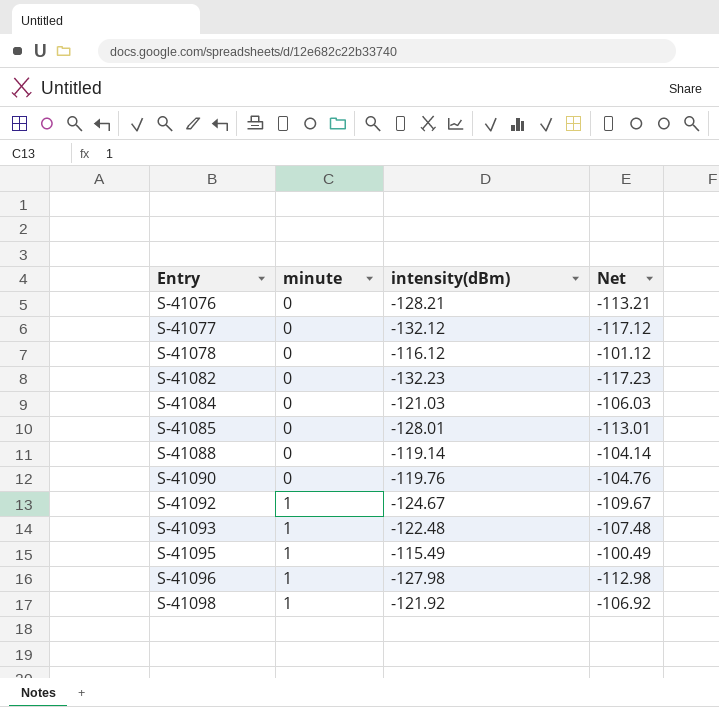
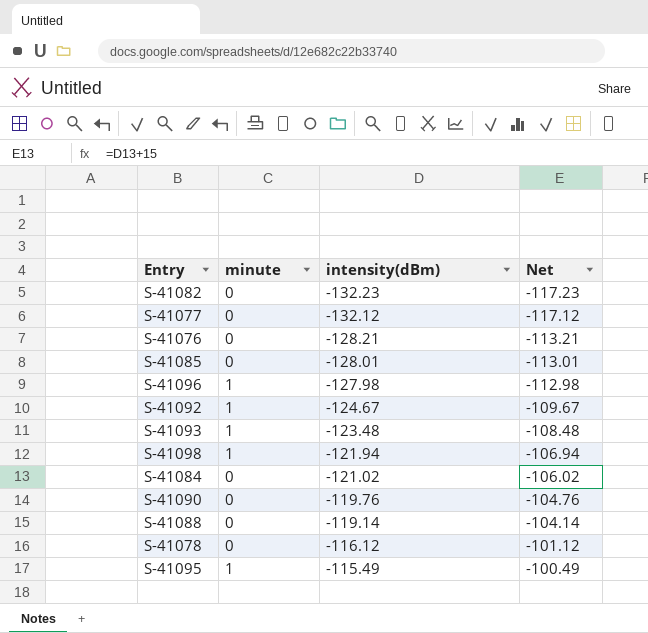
row order: Entry ascending -> intensity(dBm) ascending
S-41093 | intensity(dBm): -122.48 -> -123.48
S-41093 | Net: -107.48 -> -108.48
S-41098 | intensity(dBm): -121.92 -> -121.94
S-41098 | Net: -106.92 -> -106.94
S-41084 | intensity(dBm): -121.03 -> -121.02
S-41084 | Net: -106.03 -> -106.02

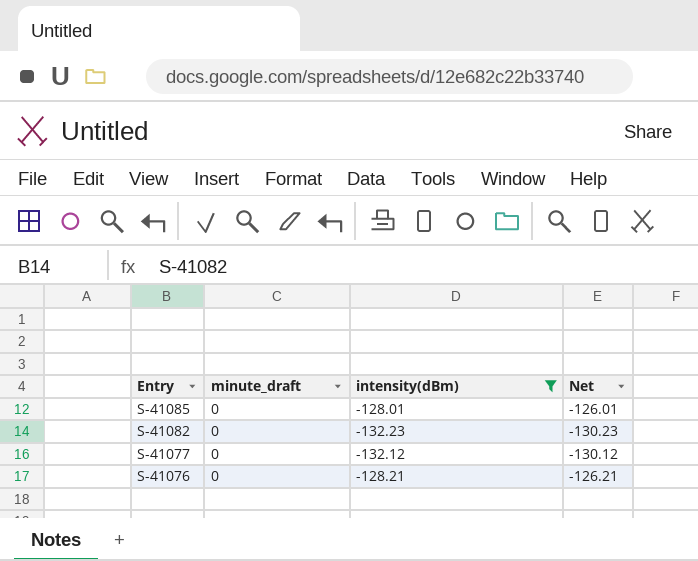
filter: none -> intensity(dBm) <= -128.01
row order: intensity(dBm) ascending -> Entry descending
column name: minute -> minute_draft
column Net | formula: [intensity(dBm)] + 15 -> [intensity(dBm)] + 2

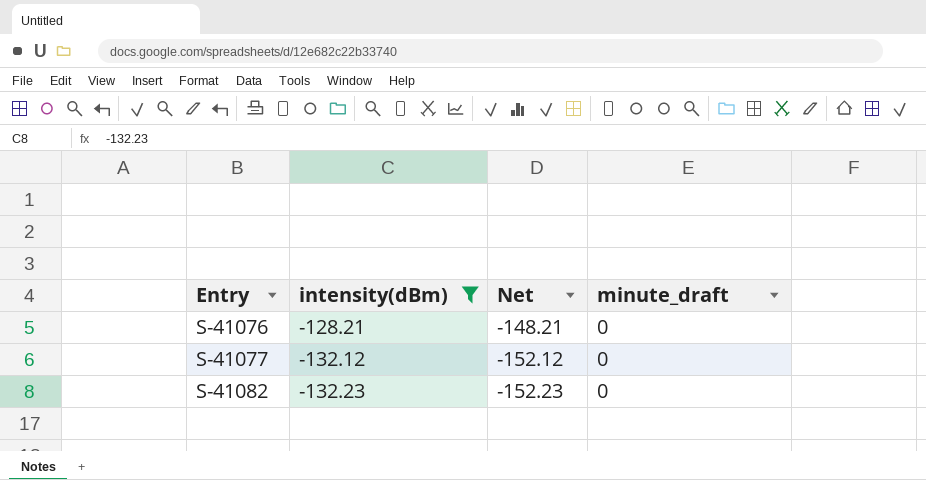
row order: Entry descending -> Entry ascending
column Net | formula: [intensity(dBm)] + 2 -> [intensity(dBm)] - 20
column minute_draft | position: 2 -> 4
row S-41085: 0 | -128.01 | -126.01 -> none

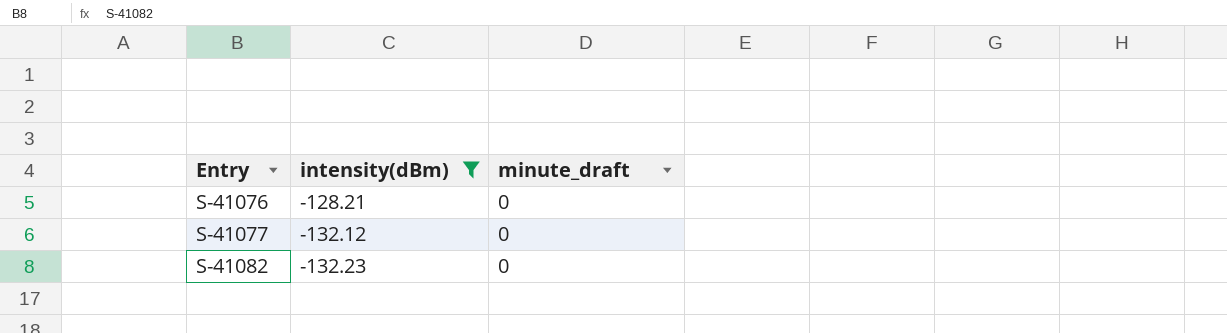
column Net | formula: [intensity(dBm)] - 20 -> none

